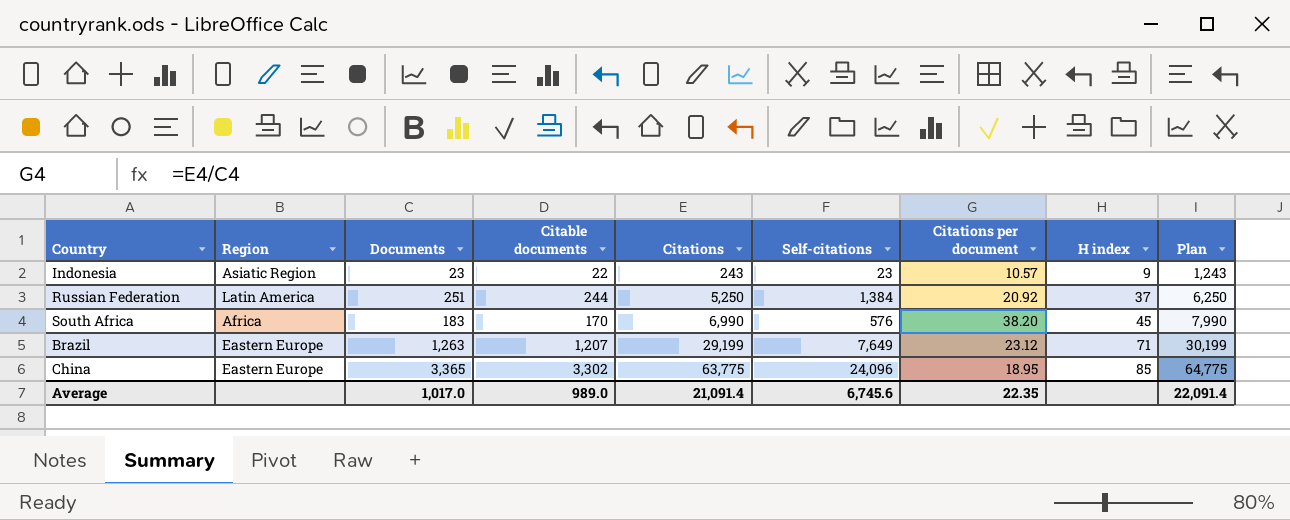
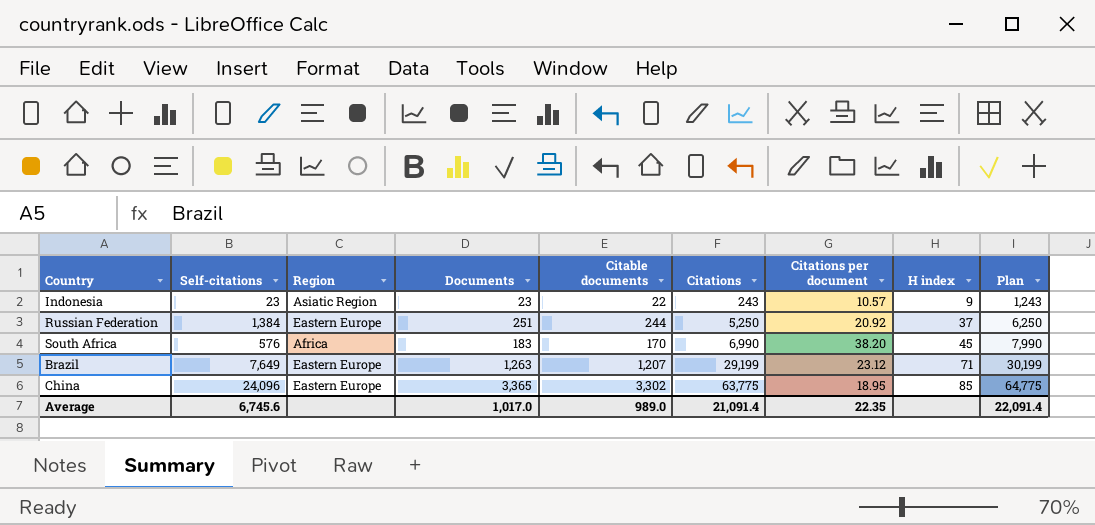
column Self-citations | position: 6 -> 2
Russian Federation | Region: Latin America -> Eastern Europe

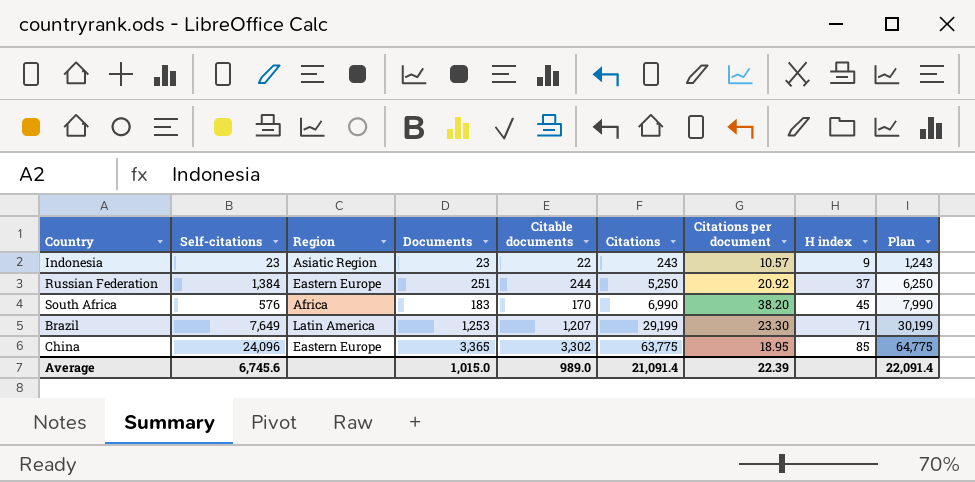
Brazil | Region: Eastern Europe -> Latin America
Brazil | Documents: 1,263 -> 1,253
Brazil | Citations per document: 23.12 -> 23.30
Average | Documents: 1,017.0 -> 1,015.0
Average | Citations per document: 22.35 -> 22.39

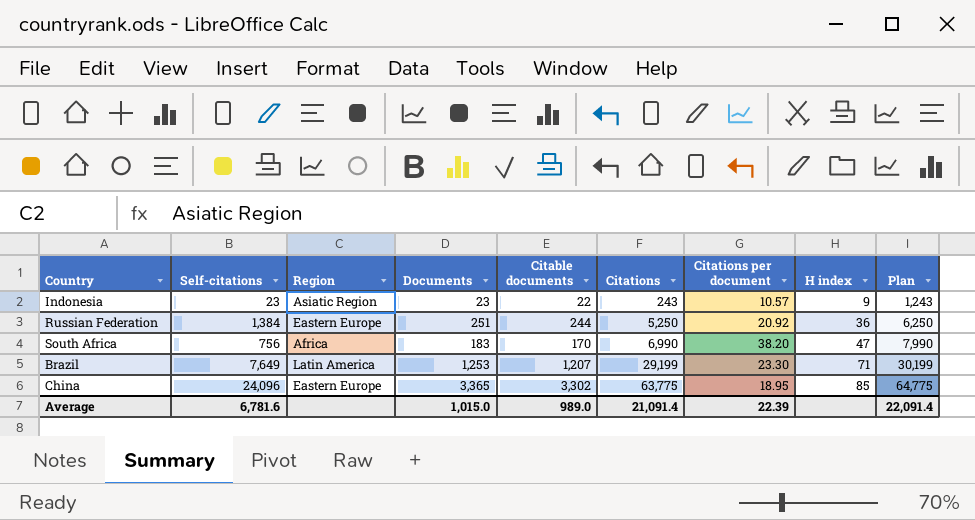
Russian Federation | H index: 37 -> 36
South Africa | Self-citations: 576 -> 756
South Africa | H index: 45 -> 47
Average | Self-citations: 6,745.6 -> 6,781.6

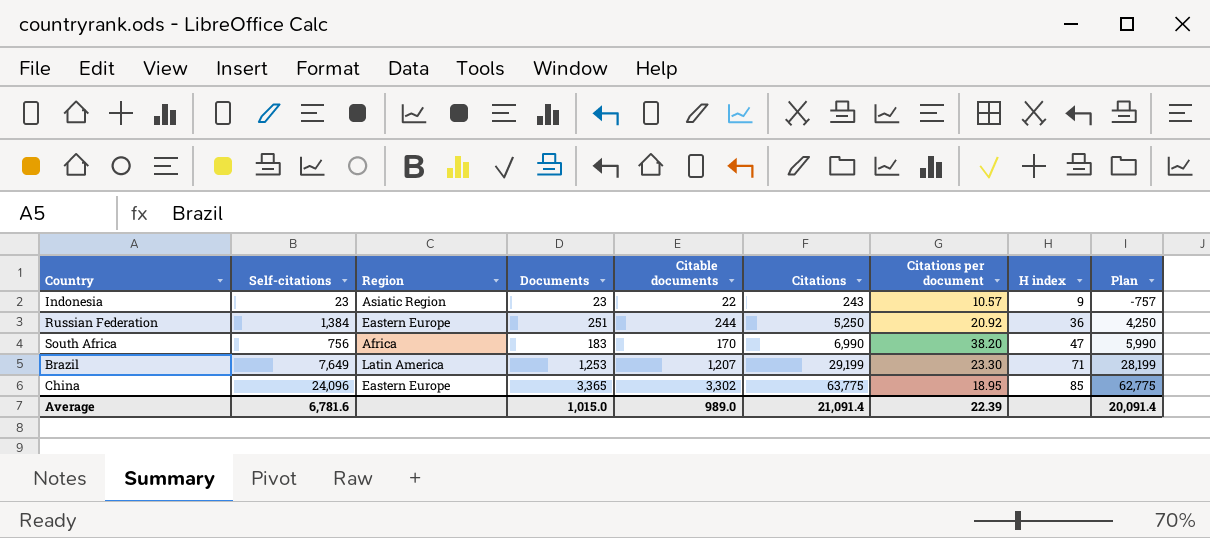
column Plan | formula: [Citations] + 1000 -> [Citations] - 1000
Average | Plan: 22,091.4 -> 20,091.4

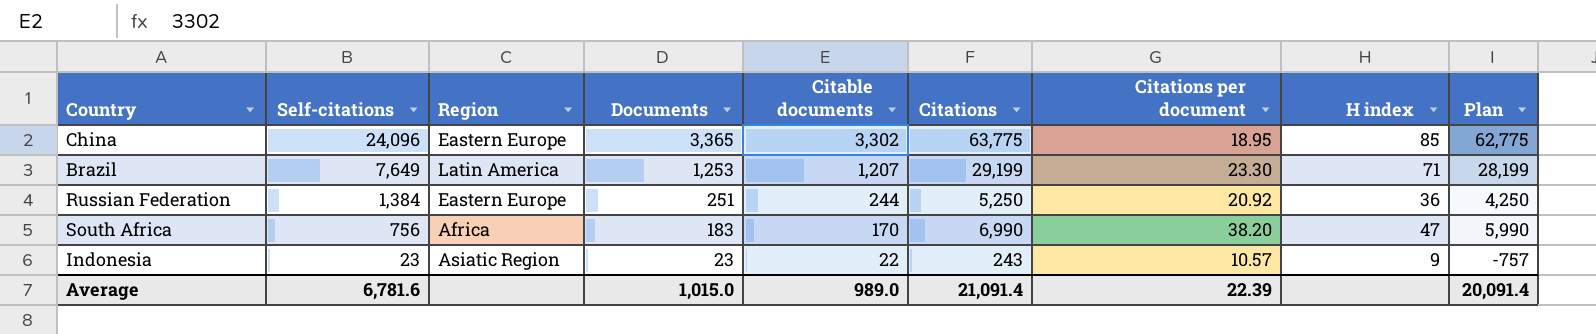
row order: Citations ascending -> Self-citations descending

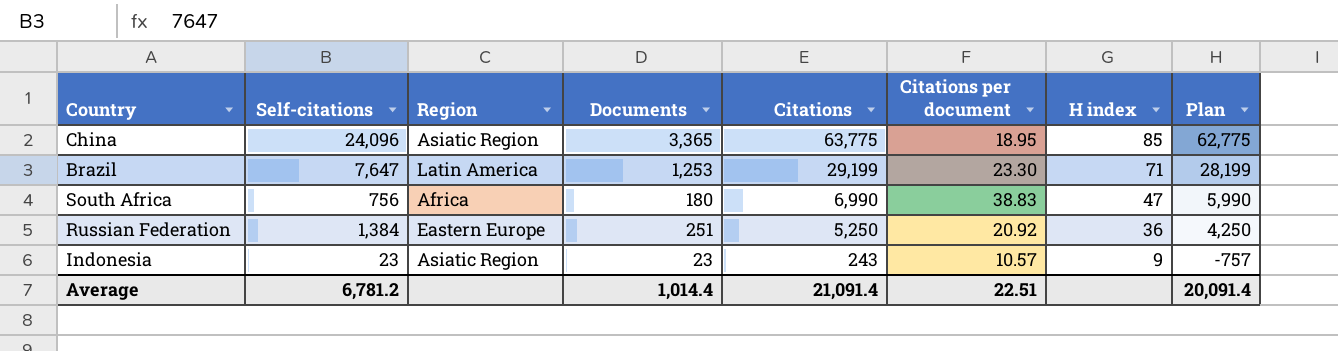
row order: Self-citations descending -> Citations descending
column Citable documents | position: 5 -> none
China | Region: Eastern Europe -> Asiatic Region
Brazil | Self-citations: 7,649 -> 7,647
South Africa | Documents: 183 -> 180
South Africa | Citations per document: 38.20 -> 38.83
Average | Self-citations: 6,781.6 -> 6,781.2
Average | Documents: 1,015.0 -> 1,014.4
Average | Citations per document: 22.39 -> 22.51

